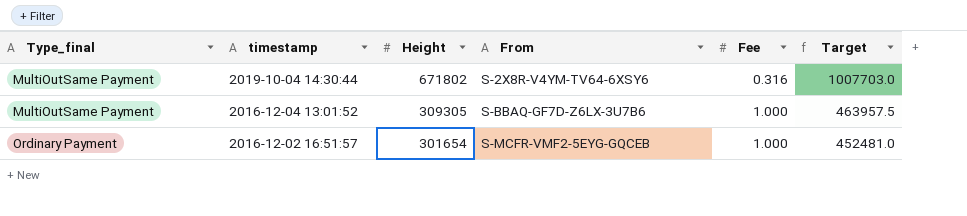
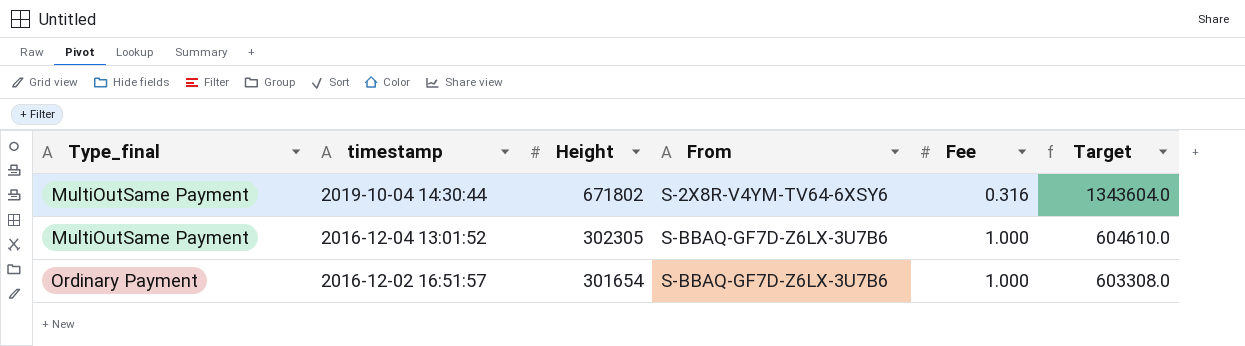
column Target | formula: [Height] * 1.5 -> [Height] * 2
2016-12-04 13:01:52 | Height: 309305 -> 302305
2016-12-02 16:51:57 | From: S-MCFR-VMF2-5EYG-GQCEB -> S-BBAQ-GF7D-Z6LX-3U7B6

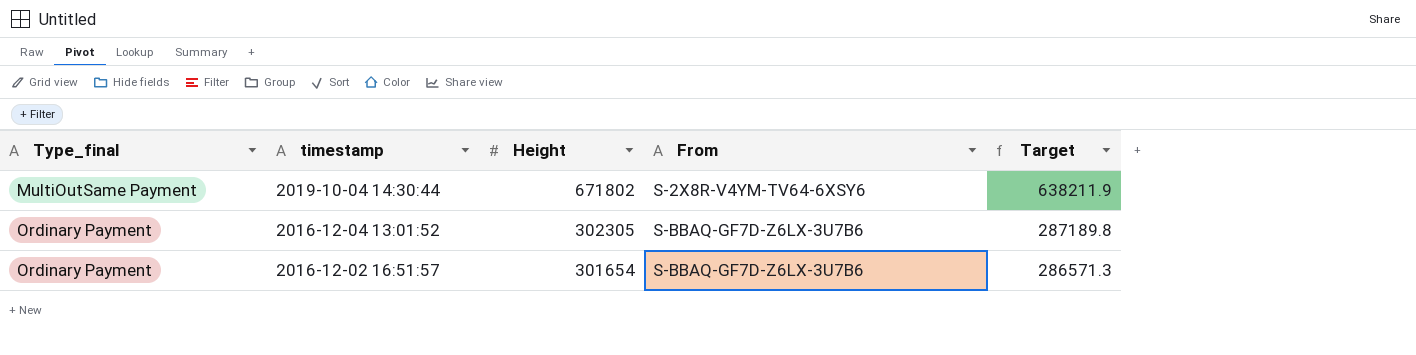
column Fee | position: 5 -> none
column Target | formula: [Height] * 2 -> [Height] * 0.95
2016-12-04 13:01:52 | Type_final: MultiOutSame Payment -> Ordinary Payment

